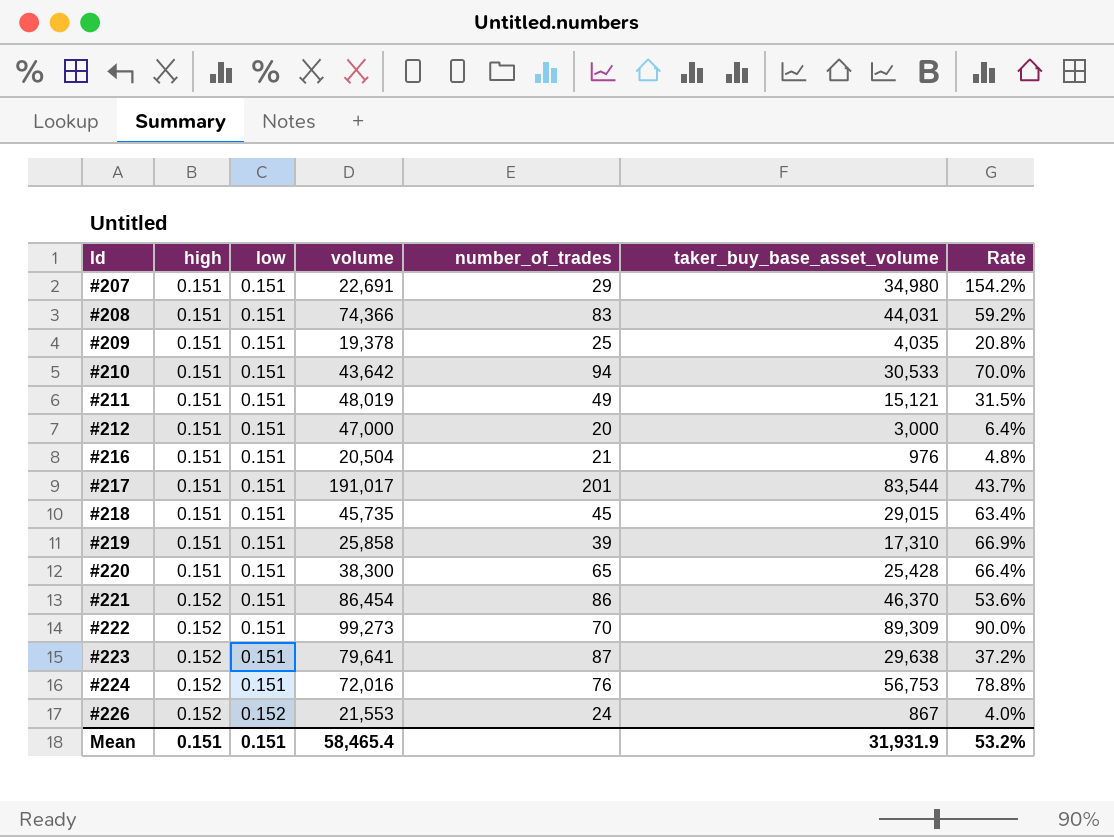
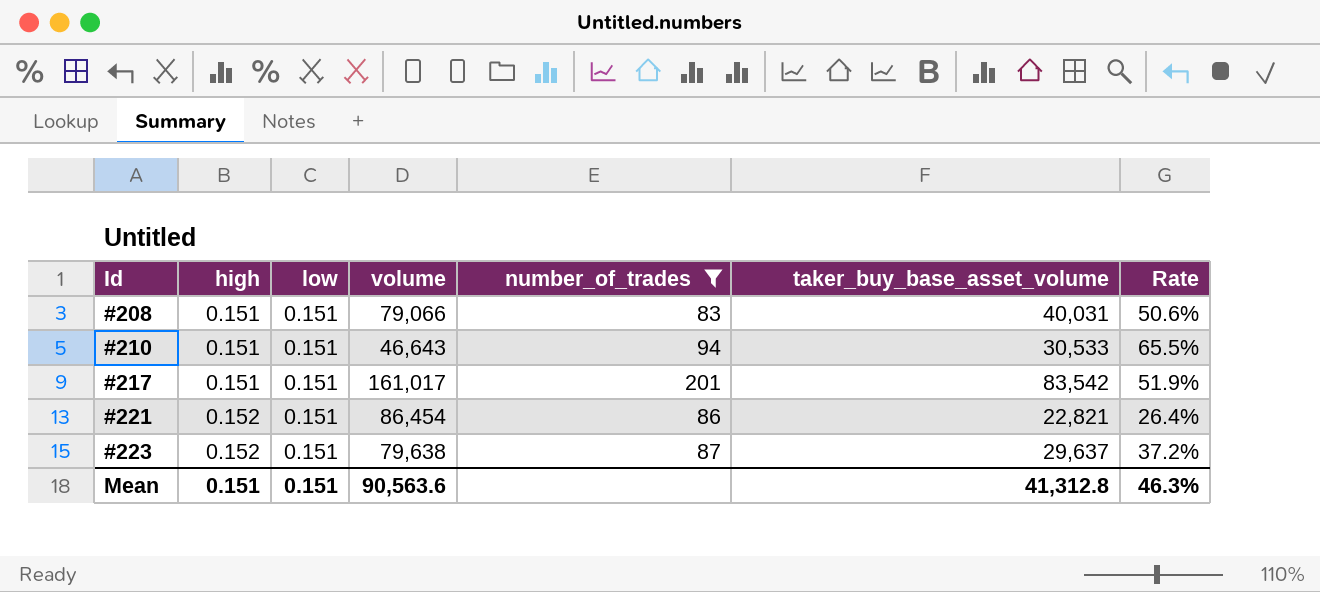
filter: none -> number_of_trades >= 83
#208 | volume: 74,366 -> 79,066
#208 | taker_buy_base_asset_volume: 44,031 -> 40,031
#208 | Rate: 59.2% -> 50.6%
#210 | volume: 43,642 -> 46,643
#210 | Rate: 70.0% -> 65.5%
#217 | volume: 191,017 -> 161,017
#217 | taker_buy_base_asset_volume: 83,544 -> 83,542
#217 | Rate: 43.7% -> 51.9%
#221 | taker_buy_base_asset_volume: 46,370 -> 22,821
#221 | Rate: 53.6% -> 26.4%
#223 | volume: 79,641 -> 79,638
#223 | taker_buy_base_asset_volume: 29,638 -> 29,637
Mean | volume: 58,465.4 -> 90,563.6
Mean | taker_buy_base_asset_volume: 31,931.9 -> 41,312.8
Mean | Rate: 53.2% -> 46.3%

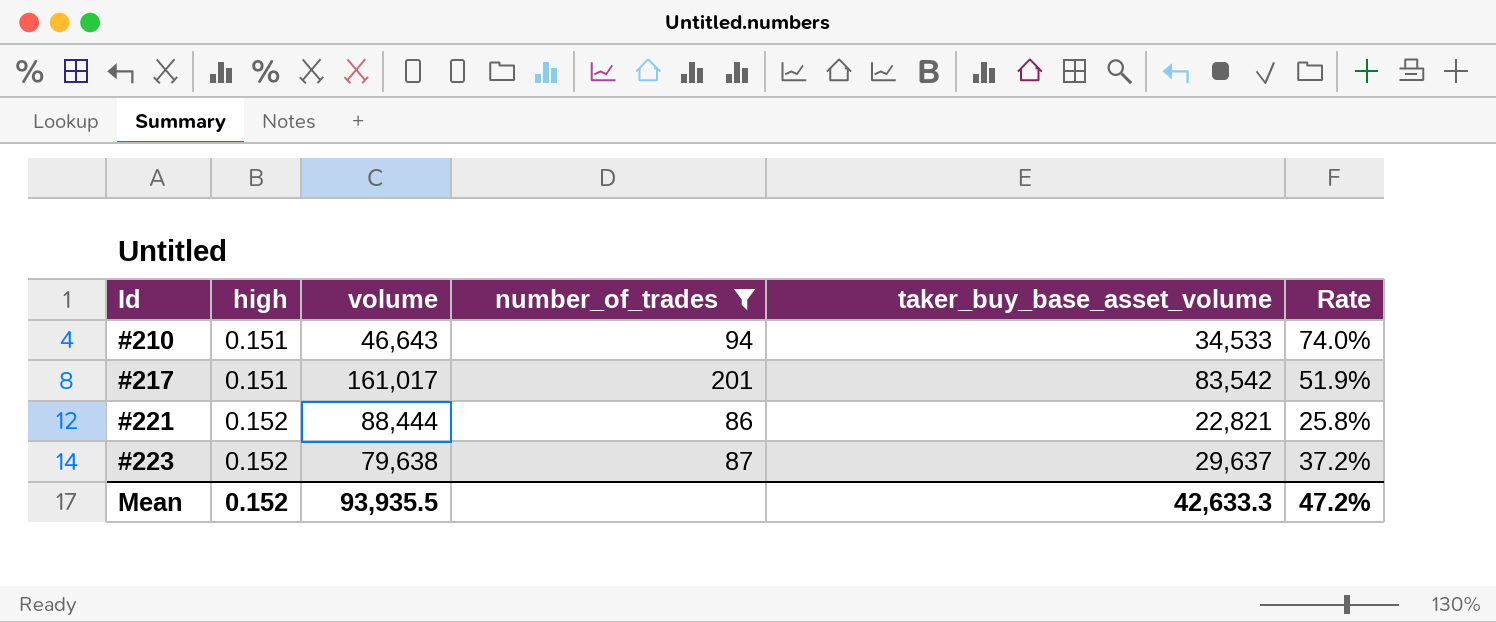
column low | position: 3 -> none
row #208: 0.151 | 0.151 | 79,066 | 83 | 40,031 | 50.6% -> none
#210 | taker_buy_base_asset_volume: 30,533 -> 34,533
#210 | Rate: 65.5% -> 74.0%
#221 | volume: 86,454 -> 88,444
#221 | Rate: 26.4% -> 25.8%
Mean | high: 0.151 -> 0.152
Mean | volume: 90,563.6 -> 93,935.5
Mean | taker_buy_base_asset_volume: 41,312.8 -> 42,633.3
Mean | Rate: 46.3% -> 47.2%

